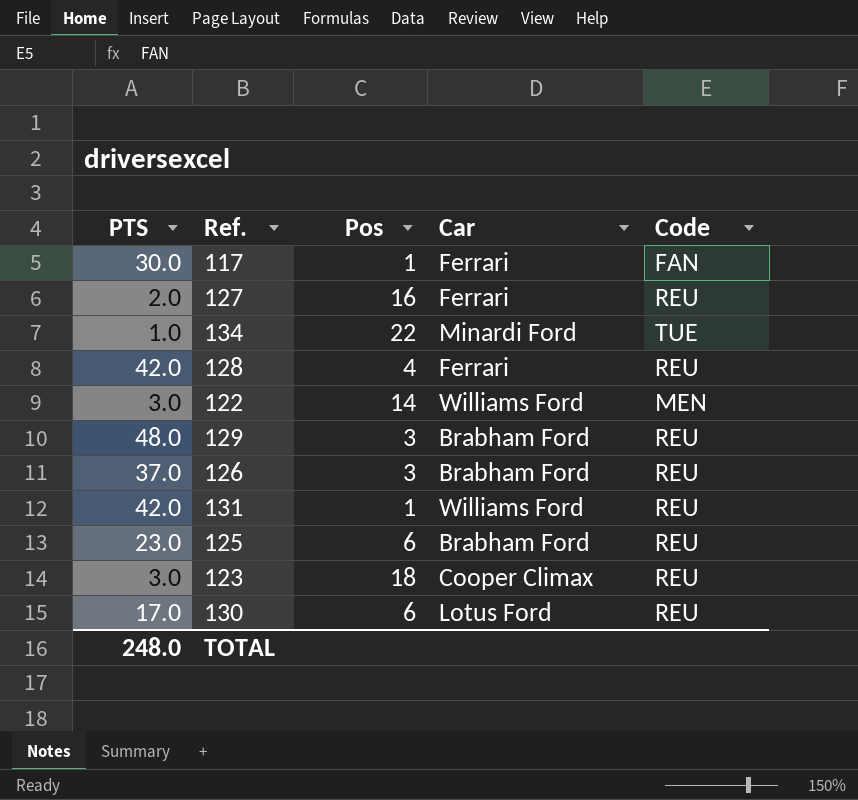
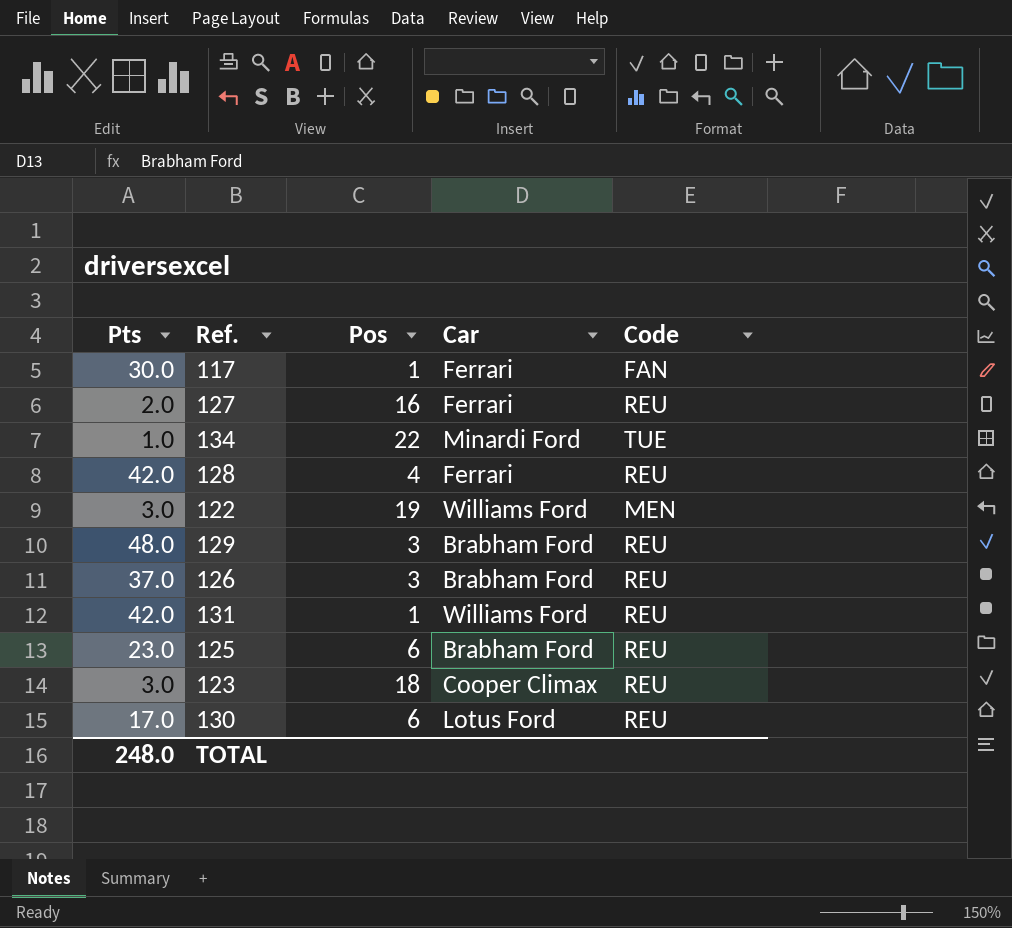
column name: PTS -> Pts
122 | Pos: 14 -> 19

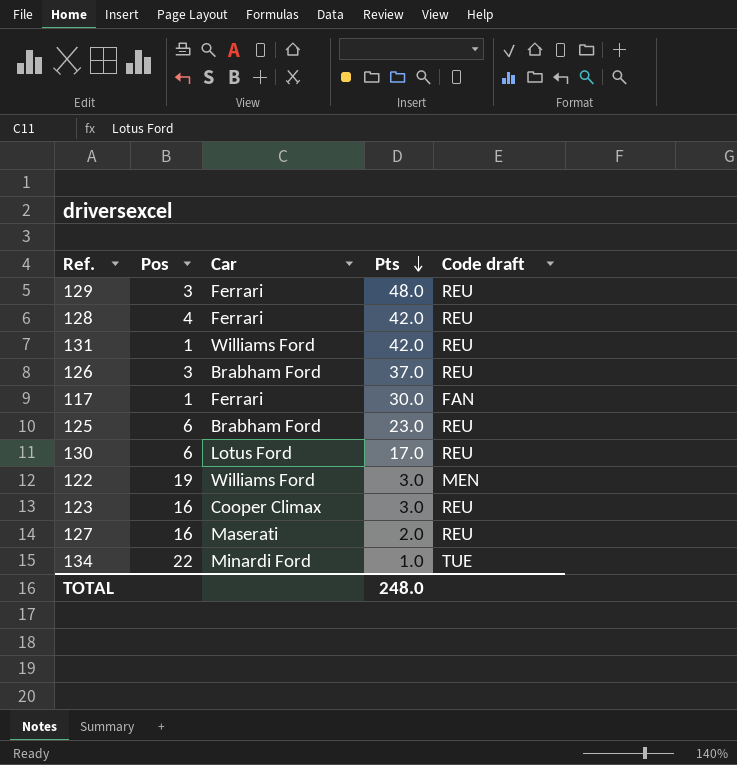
row order: none -> Pts descending
column Pts | position: 1 -> 4
column name: Code -> Code draft
129 | Car: Brabham Ford -> Ferrari
123 | Pos: 18 -> 16
127 | Car: Ferrari -> Maserati

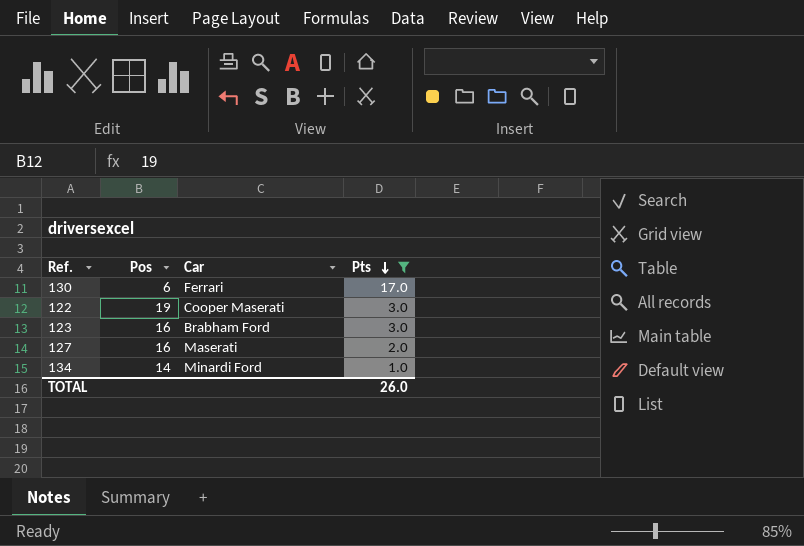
filter: none -> Pts <= 17.0
column Code draft | position: 5 -> none
130 | Car: Lotus Ford -> Ferrari
122 | Car: Williams Ford -> Cooper Maserati
123 | Car: Cooper Climax -> Brabham Ford
134 | Pos: 22 -> 14
TOTAL | Pts: 248.0 -> 26.0

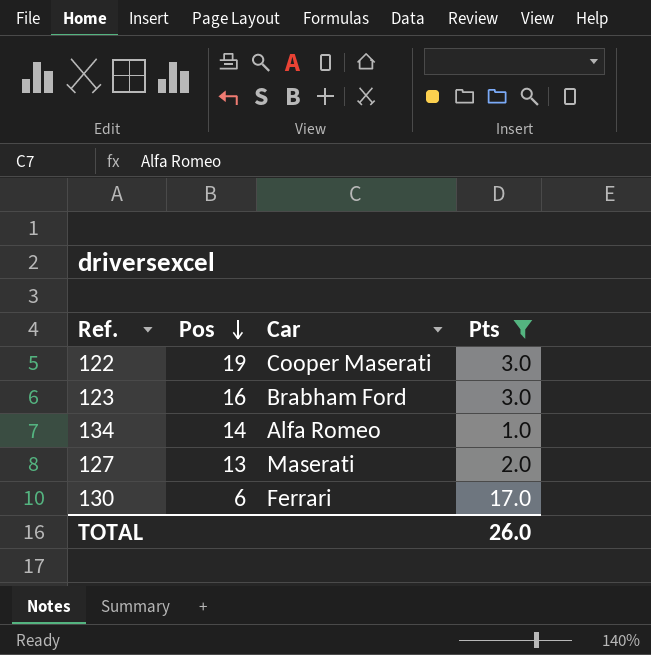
row order: Pts descending -> Pos descending
134 | Car: Minardi Ford -> Alfa Romeo
127 | Pos: 16 -> 13

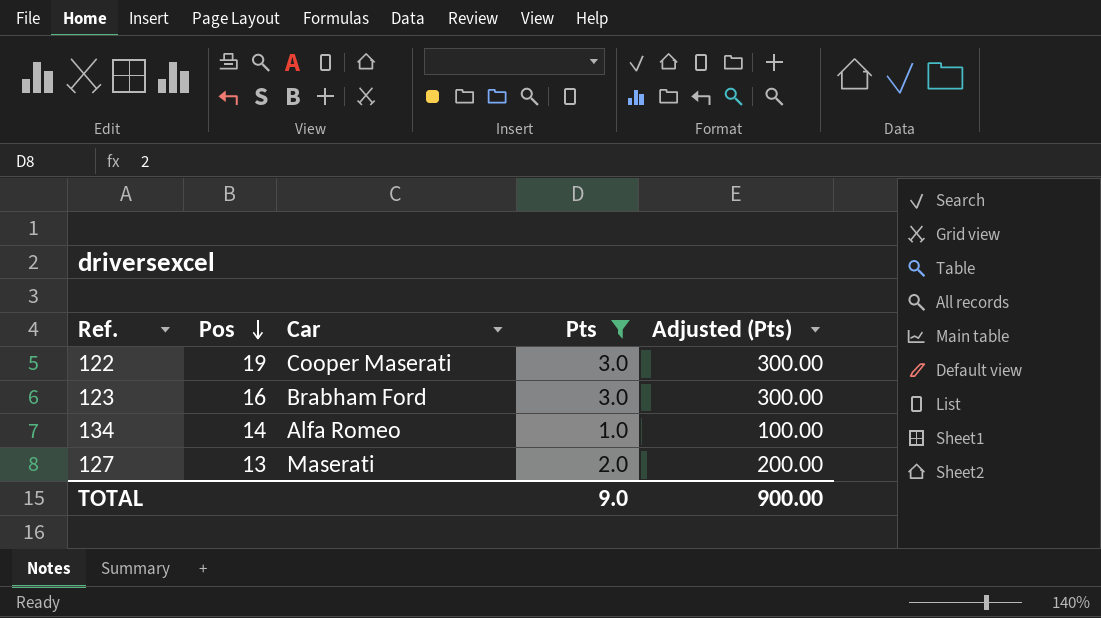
column Adjusted (Pts) | formula: none -> [Pts] * 100
row 130: 6 | Ferrari | 17.0 -> none
TOTAL | Pts: 26.0 -> 9.0

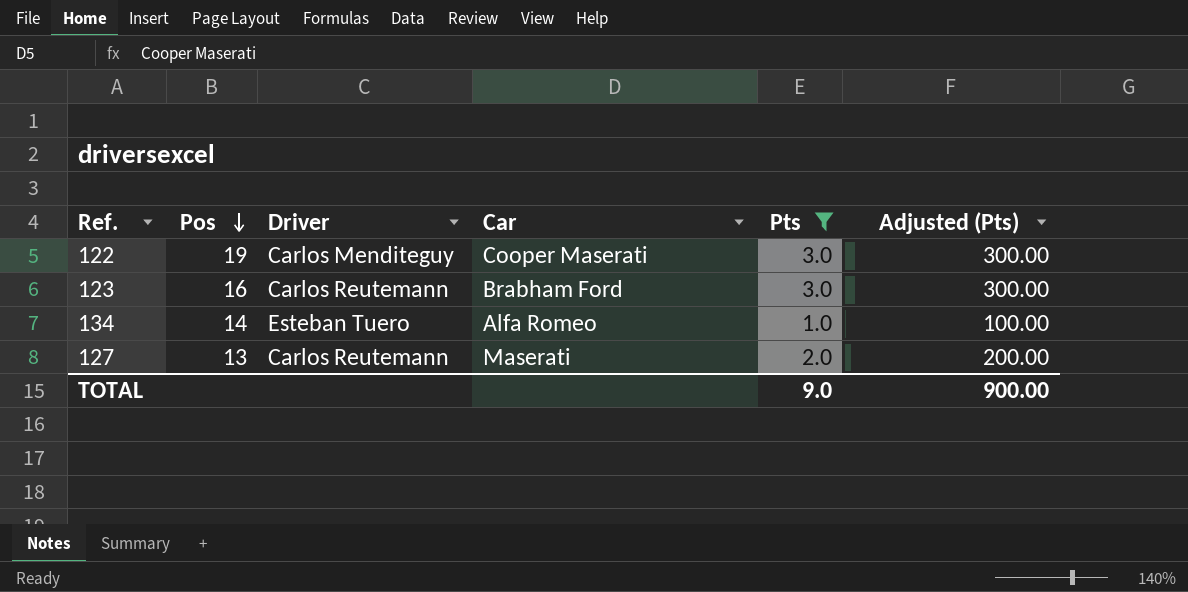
column Driver | position: none -> 3

